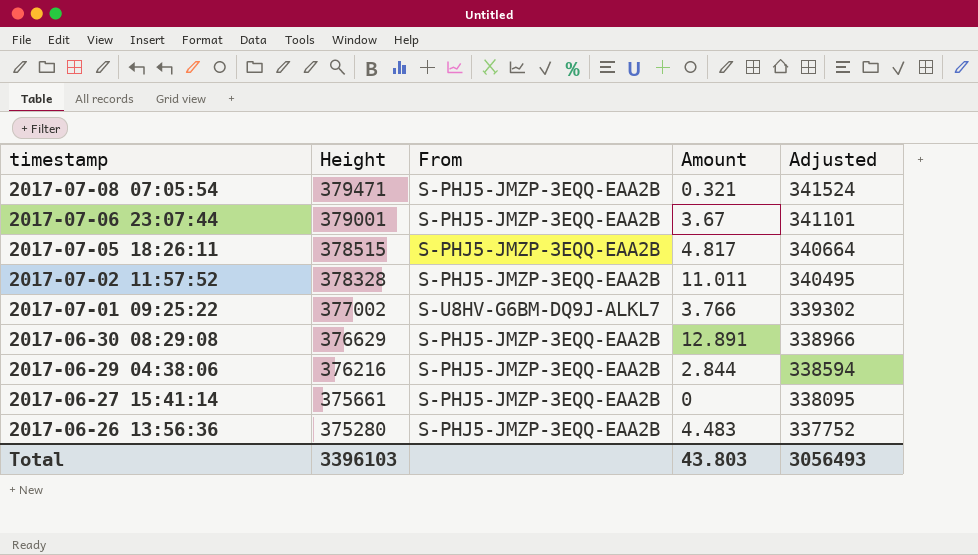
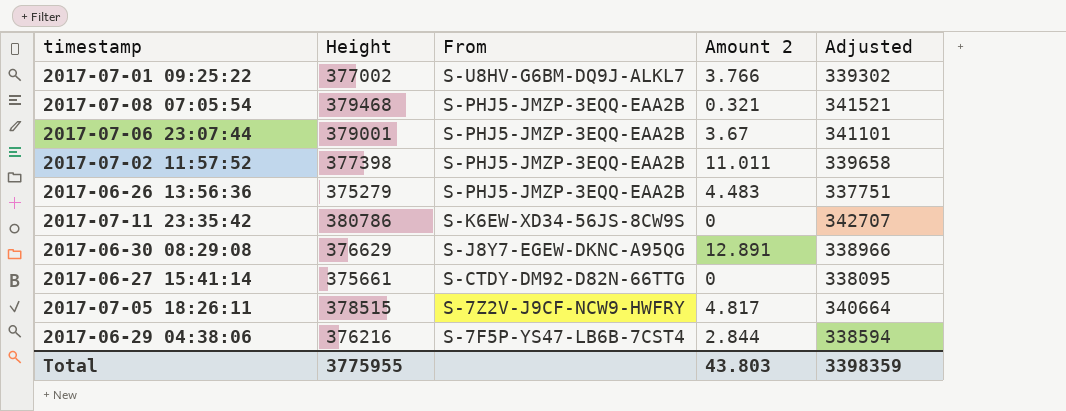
row order: timestamp descending -> From descending
column name: Amount -> Amount 2
2017-07-08 07:05:54 | Height: 379471 -> 379468
2017-07-08 07:05:54 | Adjusted: 341524 -> 341521
2017-07-02 11:57:52 | Height: 378328 -> 377398
2017-07-02 11:57:52 | Adjusted: 340495 -> 339658
2017-06-26 13:56:36 | Height: 375280 -> 375279
2017-06-26 13:56:36 | Adjusted: 337752 -> 337751
row 2017-07-11 23:35:42: none -> 380786 | S-K6EW-XD34-56JS-8CW9S | 0 | 342707
2017-06-30 08:29:08 | From: S-PHJ5-JMZP-3EQQ-EAA2B -> S-J8Y7-EGEW-DKNC-A95QG
2017-06-27 15:41:14 | From: S-PHJ5-JMZP-3EQQ-EAA2B -> S-CTDY-DM92-D82N-66TTG
2017-07-05 18:26:11 | From: S-PHJ5-JMZP-3EQQ-EAA2B -> S-7Z2V-J9CF-NCW9-HWFRY
2017-06-29 04:38:06 | From: S-PHJ5-JMZP-3EQQ-EAA2B -> S-7F5P-YS47-LB6B-7CST4
Total | Height: 3396103 -> 3775955
Total | Adjusted: 3056493 -> 3398359

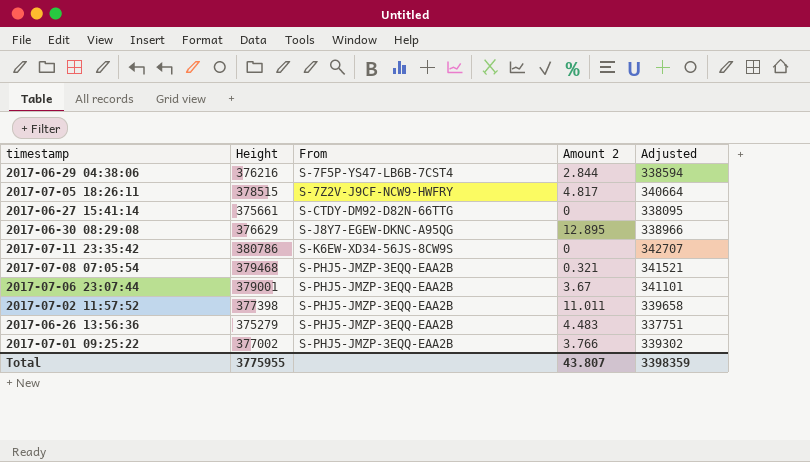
row order: From descending -> From ascending
2017-06-30 08:29:08 | Amount 2: 12.891 -> 12.895
2017-07-01 09:25:22 | From: S-U8HV-G6BM-DQ9J-ALKL7 -> S-PHJ5-JMZP-3EQQ-EAA2B
Total | Amount 2: 43.803 -> 43.807

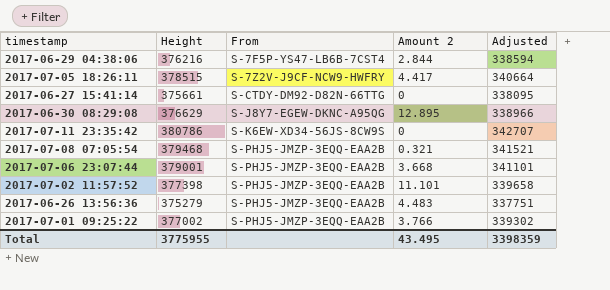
2017-07-05 18:26:11 | Amount 2: 4.817 -> 4.417
2017-07-06 23:07:44 | Amount 2: 3.67 -> 3.668
2017-07-02 11:57:52 | Amount 2: 11.011 -> 11.101
Total | Amount 2: 43.807 -> 43.495

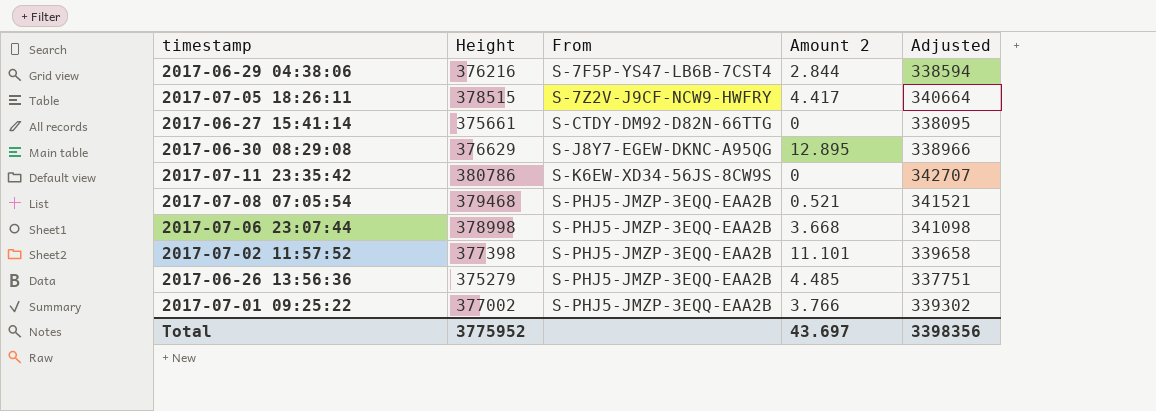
2017-07-08 07:05:54 | Amount 2: 0.321 -> 0.521
2017-07-06 23:07:44 | Height: 379001 -> 378998
2017-07-06 23:07:44 | Adjusted: 341101 -> 341098
2017-06-26 13:56:36 | Amount 2: 4.483 -> 4.485
Total | Height: 3775955 -> 3775952
Total | Amount 2: 43.495 -> 43.697
Total | Adjusted: 3398359 -> 3398356

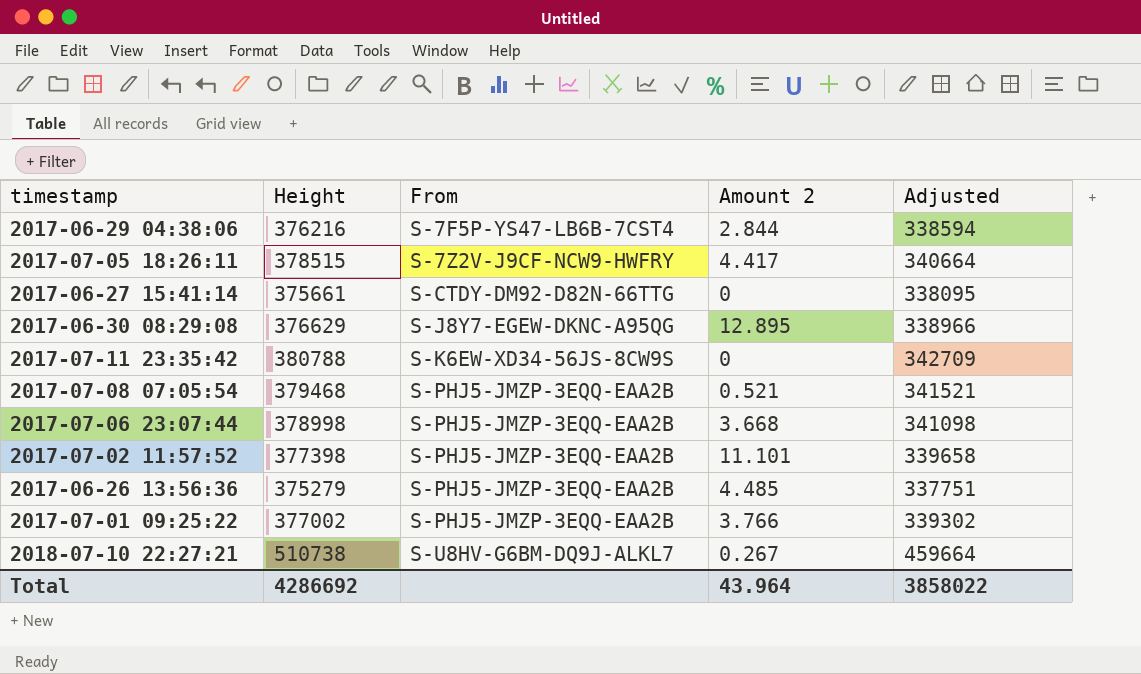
2017-07-11 23:35:42 | Height: 380786 -> 380788
2017-07-11 23:35:42 | Adjusted: 342707 -> 342709
row 2018-07-10 22:27:21: none -> 510738 | S-U8HV-G6BM-DQ9J-ALKL7 | 0.267 | 459664
Total | Height: 3775952 -> 4286692
Total | Amount 2: 43.697 -> 43.964
Total | Adjusted: 3398356 -> 3858022

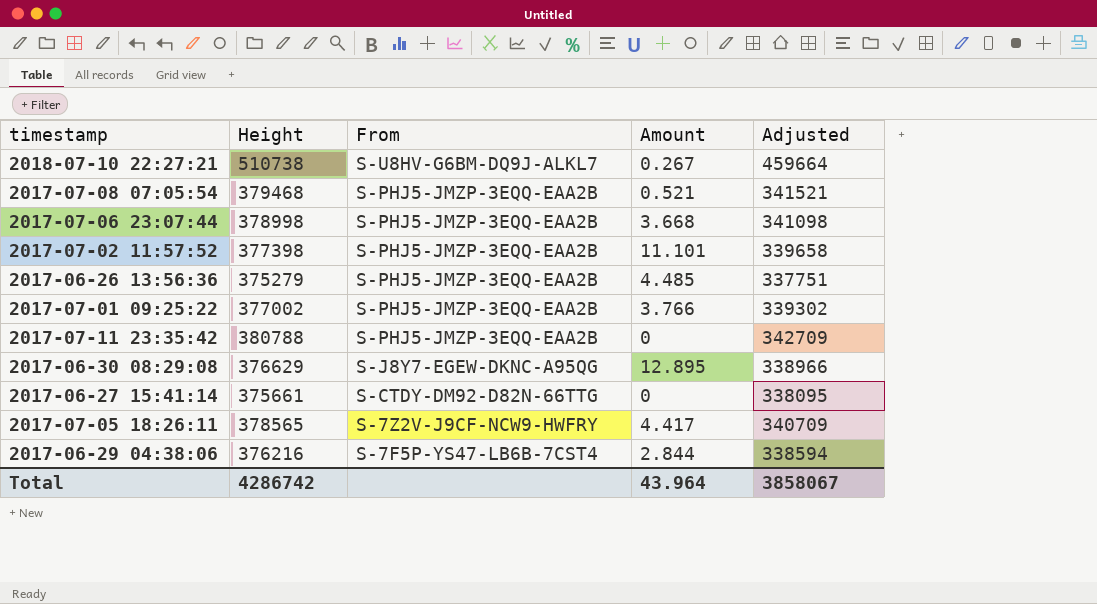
row order: From ascending -> From descending
column name: Amount 2 -> Amount
2017-07-11 23:35:42 | From: S-K6EW-XD34-56JS-8CW9S -> S-PHJ5-JMZP-3EQQ-EAA2B
2017-07-05 18:26:11 | Height: 378515 -> 378565
2017-07-05 18:26:11 | Adjusted: 340664 -> 340709
Total | Height: 4286692 -> 4286742
Total | Adjusted: 3858022 -> 3858067

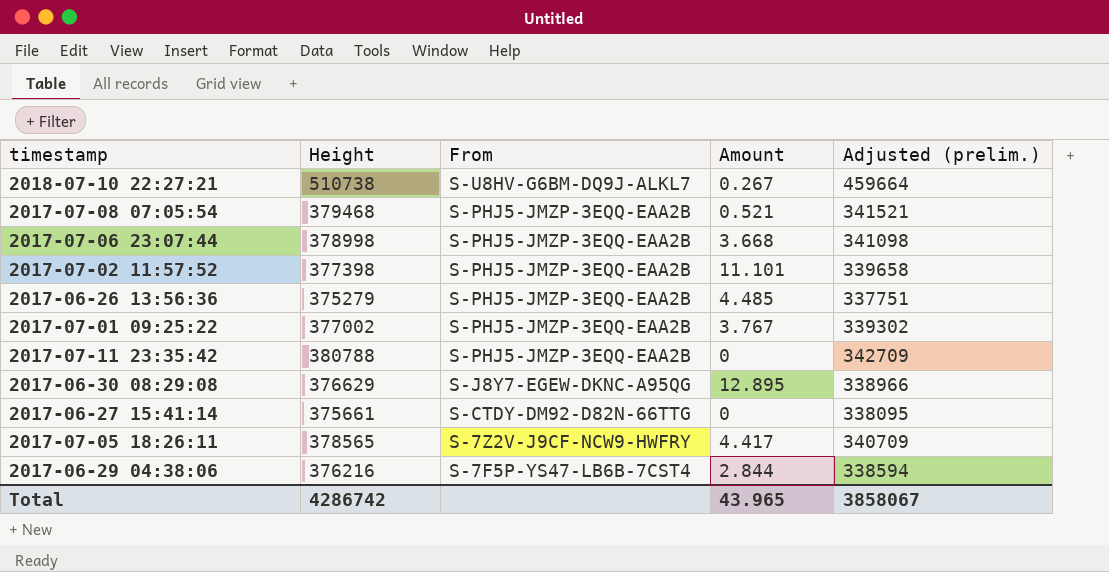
column name: Adjusted -> Adjusted (prelim.)
2017-07-01 09:25:22 | Amount: 3.766 -> 3.767
Total | Amount: 43.964 -> 43.965

